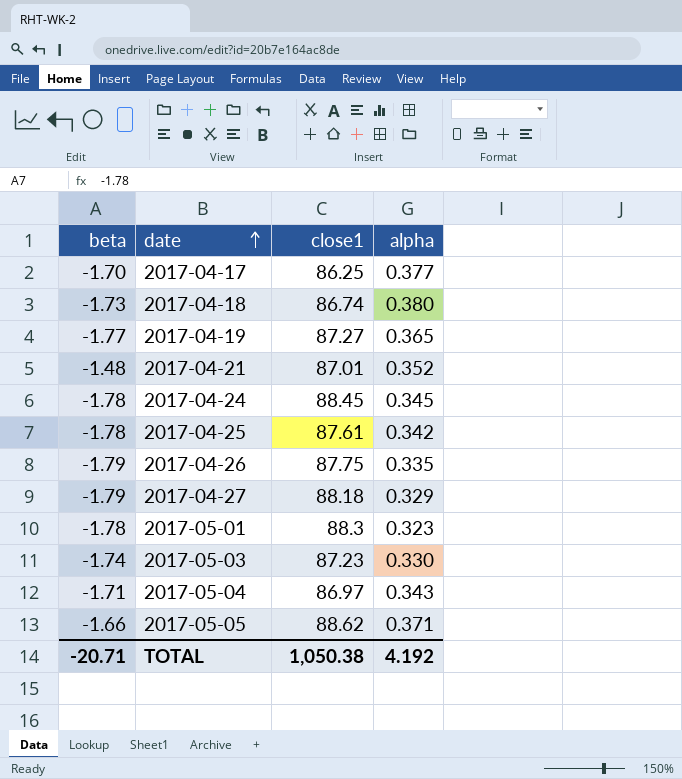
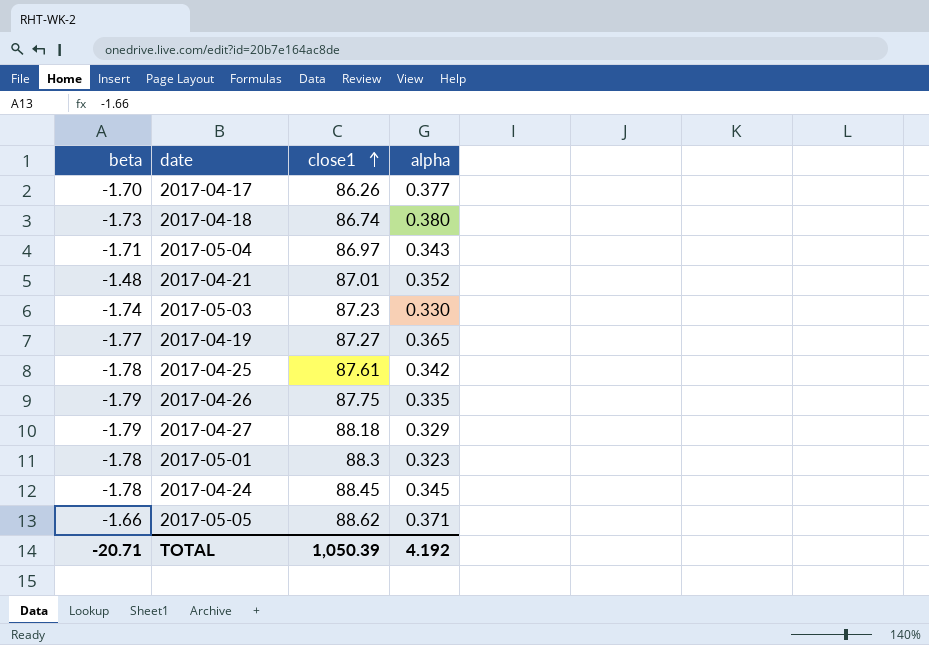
row order: date ascending -> close1 ascending
2017-04-17 | close1: 86.25 -> 86.26
TOTAL | close1: 1,050.38 -> 1,050.39

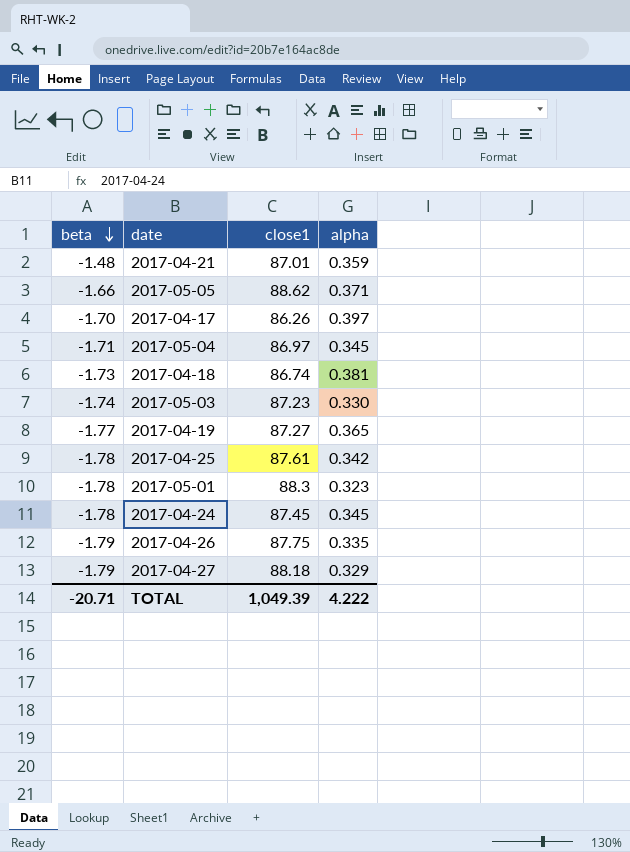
row order: close1 ascending -> beta descending
2017-04-21 | alpha: 0.352 -> 0.359
2017-04-17 | alpha: 0.377 -> 0.397
2017-05-04 | alpha: 0.343 -> 0.345
2017-04-18 | alpha: 0.380 -> 0.381
2017-04-24 | close1: 88.45 -> 87.45
TOTAL | close1: 1,050.39 -> 1,049.39
TOTAL | alpha: 4.192 -> 4.222

